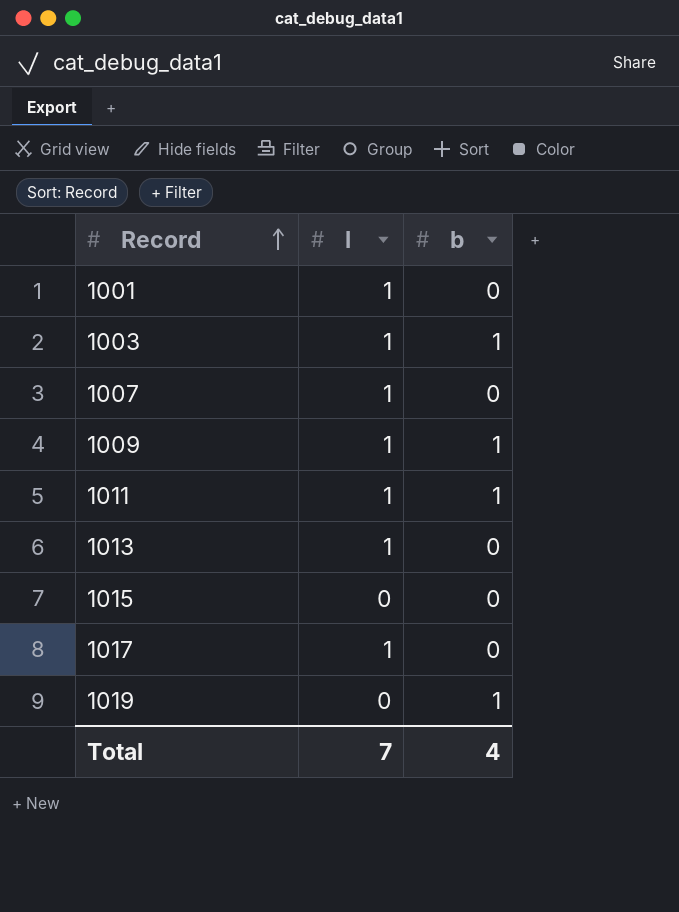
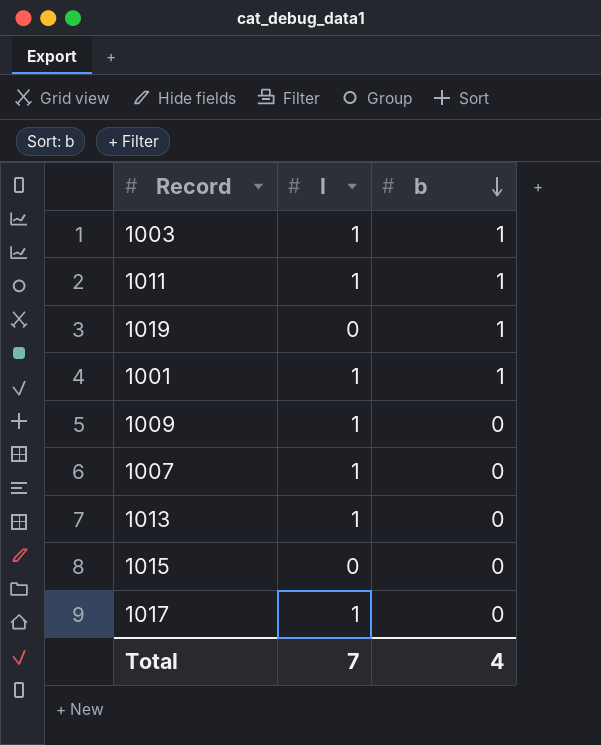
row order: Record ascending -> b descending
1001 | b: 0 -> 1
1009 | b: 1 -> 0

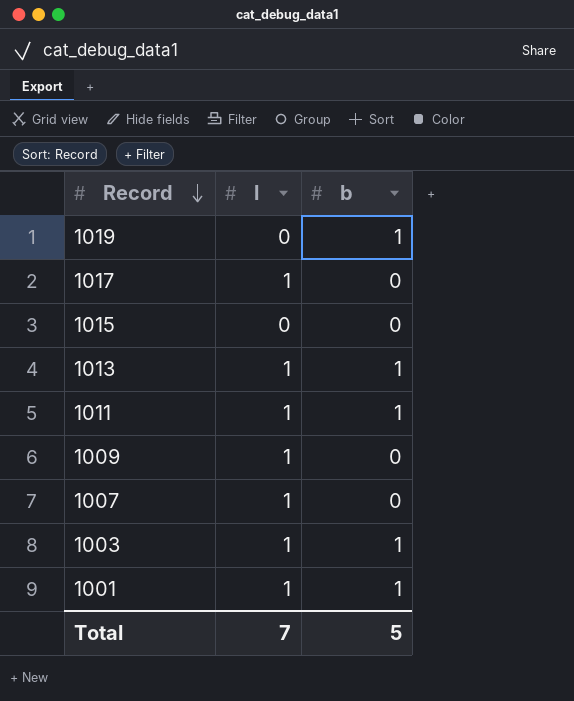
row order: b descending -> Record descending
1013 | b: 0 -> 1
Total | b: 4 -> 5

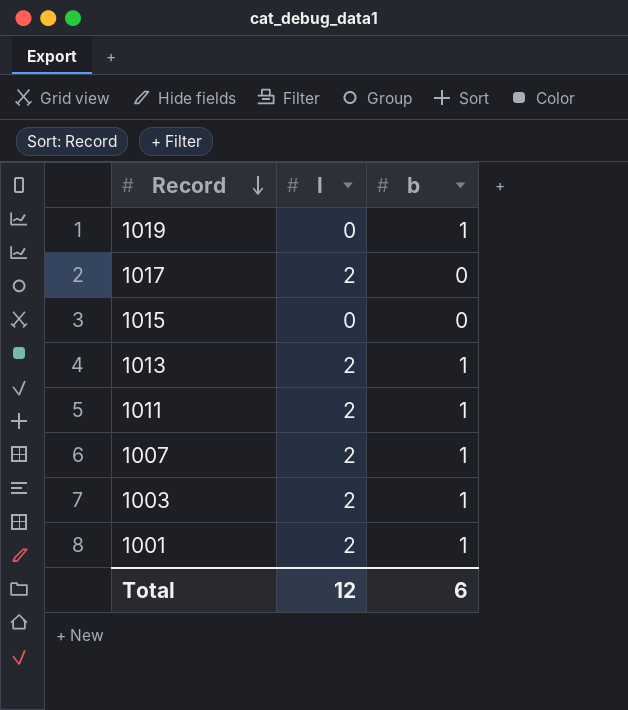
row 1009: 1 | 0 -> none
1017 | l: 1 -> 2
1013 | l: 1 -> 2
1011 | l: 1 -> 2
1007 | l: 1 -> 2
1007 | b: 0 -> 1
1003 | l: 1 -> 2
1001 | l: 1 -> 2
Total | l: 7 -> 12
Total | b: 5 -> 6

